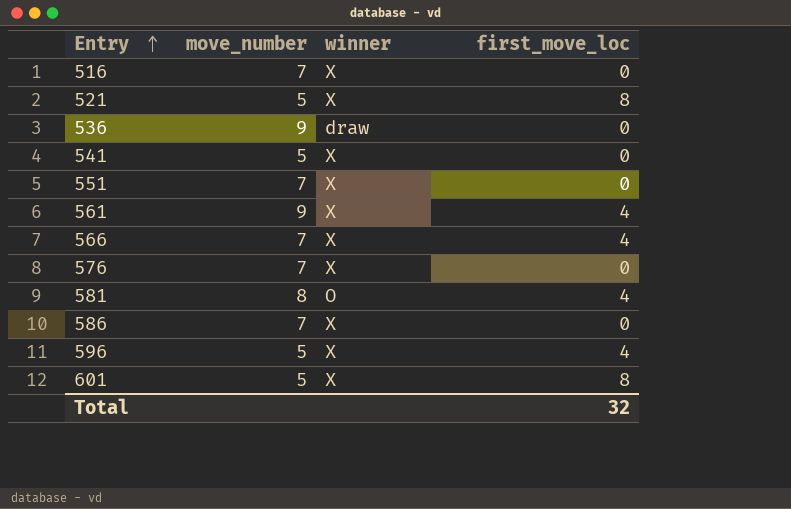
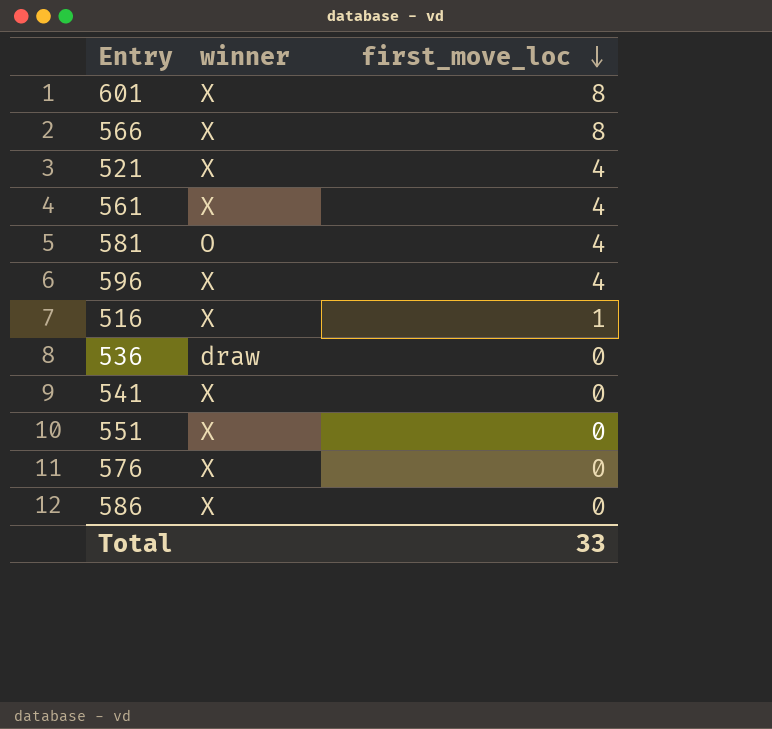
row order: Entry ascending -> first_move_loc descending
column move_number | position: 2 -> none
566 | first_move_loc: 4 -> 8
521 | first_move_loc: 8 -> 4
516 | first_move_loc: 0 -> 1
Total | first_move_loc: 32 -> 33

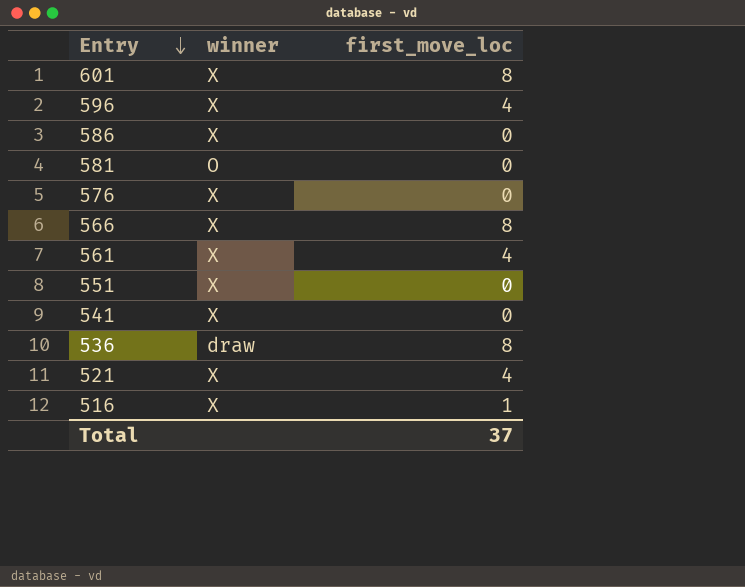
row order: first_move_loc descending -> Entry descending
581 | first_move_loc: 4 -> 0
536 | first_move_loc: 0 -> 8
Total | first_move_loc: 33 -> 37

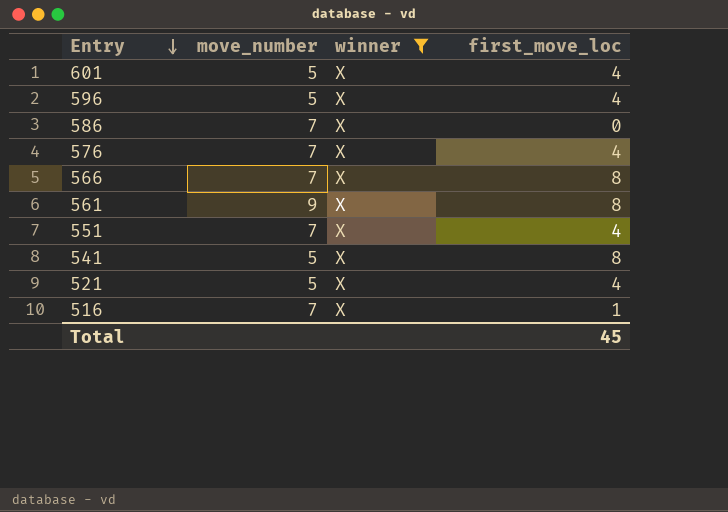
filter: none -> winner = X
column move_number | position: none -> 2
601 | first_move_loc: 8 -> 4
576 | first_move_loc: 0 -> 4
561 | first_move_loc: 4 -> 8
551 | first_move_loc: 0 -> 4
541 | first_move_loc: 0 -> 8
Total | first_move_loc: 37 -> 45

